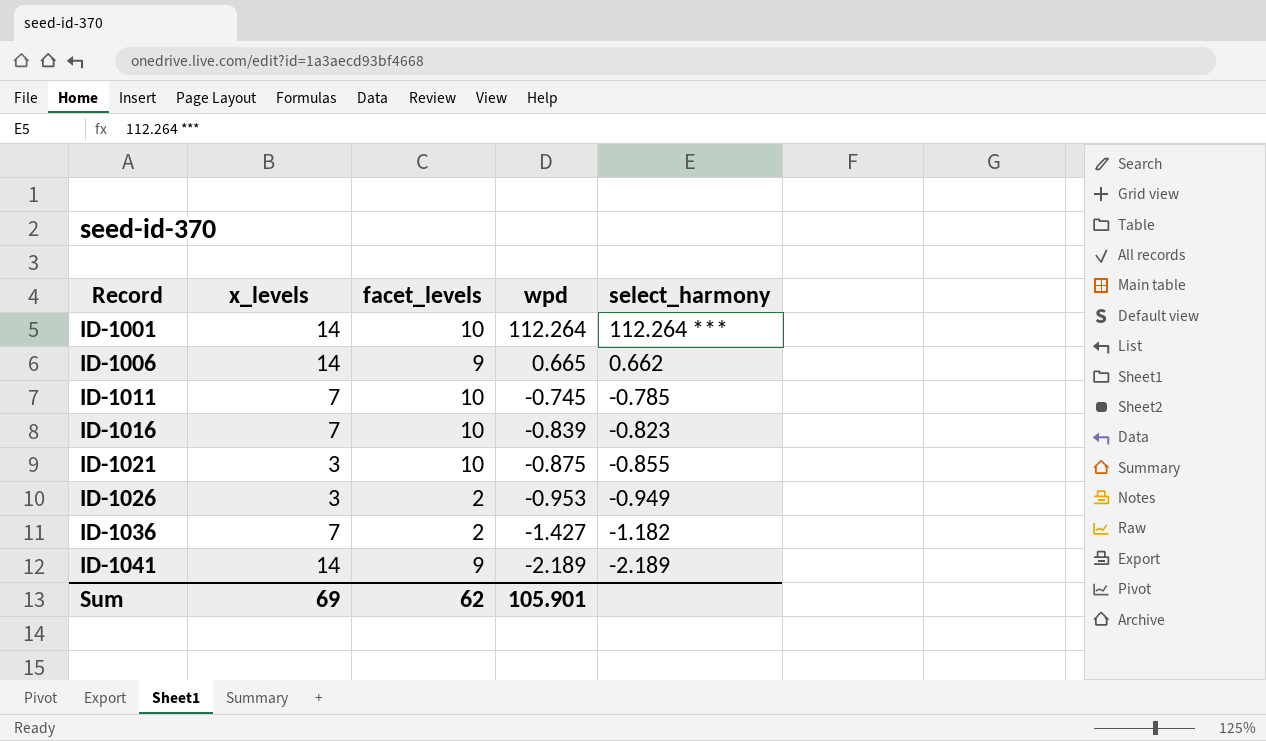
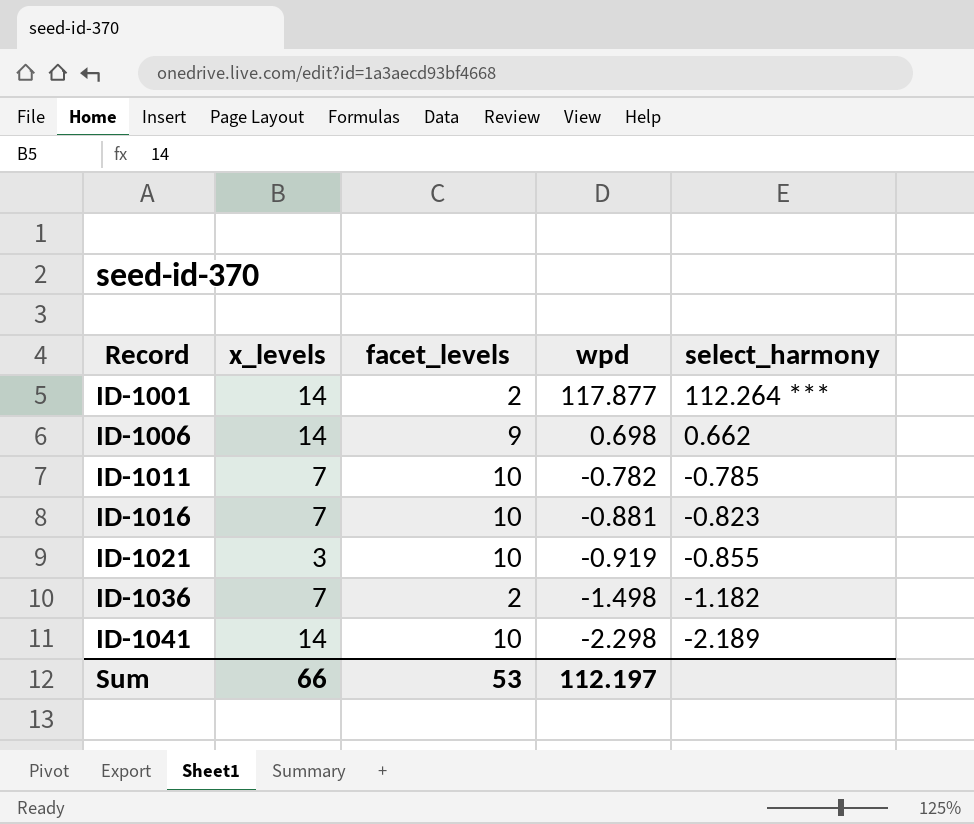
row ID-1026: 3 | 2 | -0.953 | -0.949 -> none
ID-1001 | facet_levels: 10 -> 2
ID-1001 | wpd: 112.264 -> 117.877
ID-1006 | wpd: 0.665 -> 0.698
ID-1011 | wpd: -0.745 -> -0.782
ID-1016 | wpd: -0.839 -> -0.881
ID-1021 | wpd: -0.875 -> -0.919
ID-1036 | wpd: -1.427 -> -1.498
ID-1041 | facet_levels: 9 -> 10
ID-1041 | wpd: -2.189 -> -2.298
Sum | x_levels: 69 -> 66
Sum | facet_levels: 62 -> 53
Sum | wpd: 105.901 -> 112.197

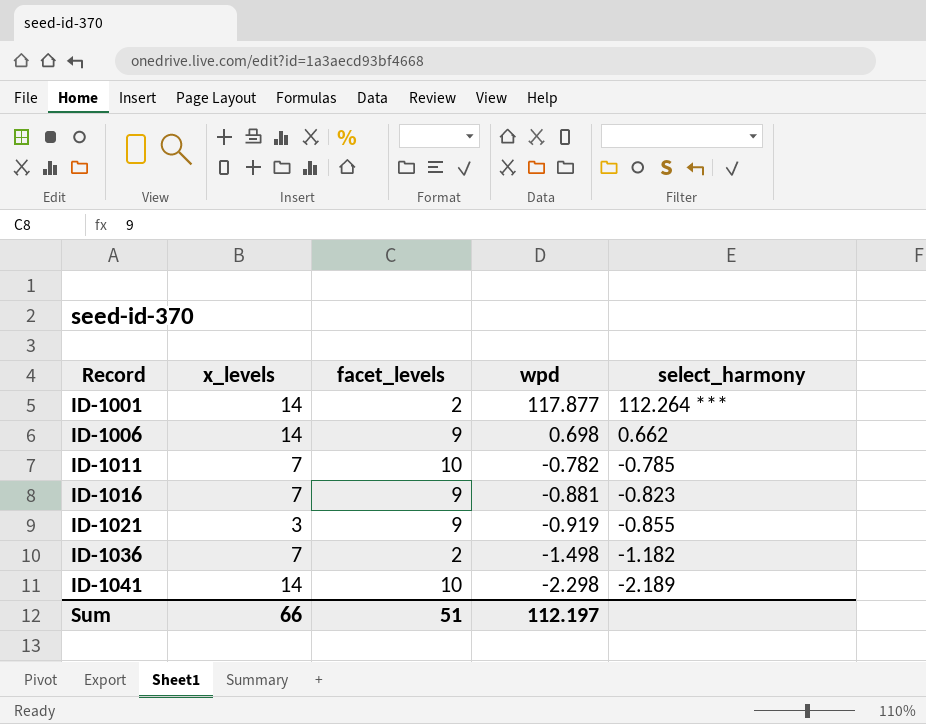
ID-1016 | facet_levels: 10 -> 9
ID-1021 | facet_levels: 10 -> 9
Sum | facet_levels: 53 -> 51

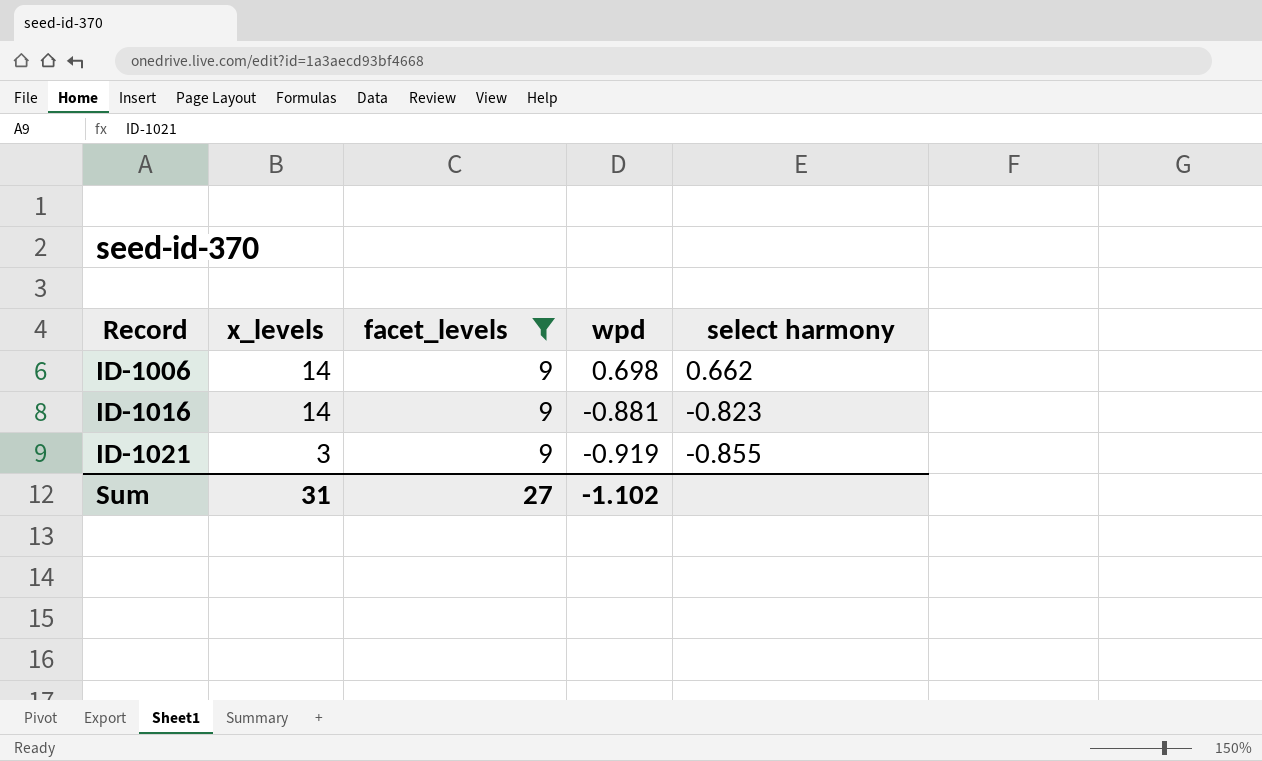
filter: none -> facet_levels = 9
column name: select_harmony -> select harmony
ID-1016 | x_levels: 7 -> 14
Sum | x_levels: 66 -> 31
Sum | facet_levels: 51 -> 27
Sum | wpd: 112.197 -> -1.102

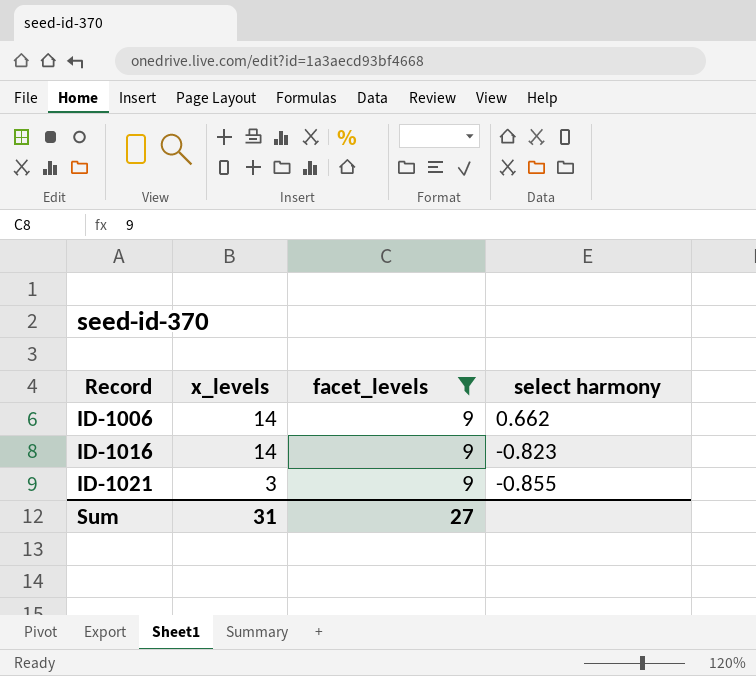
column wpd | position: 4 -> none

